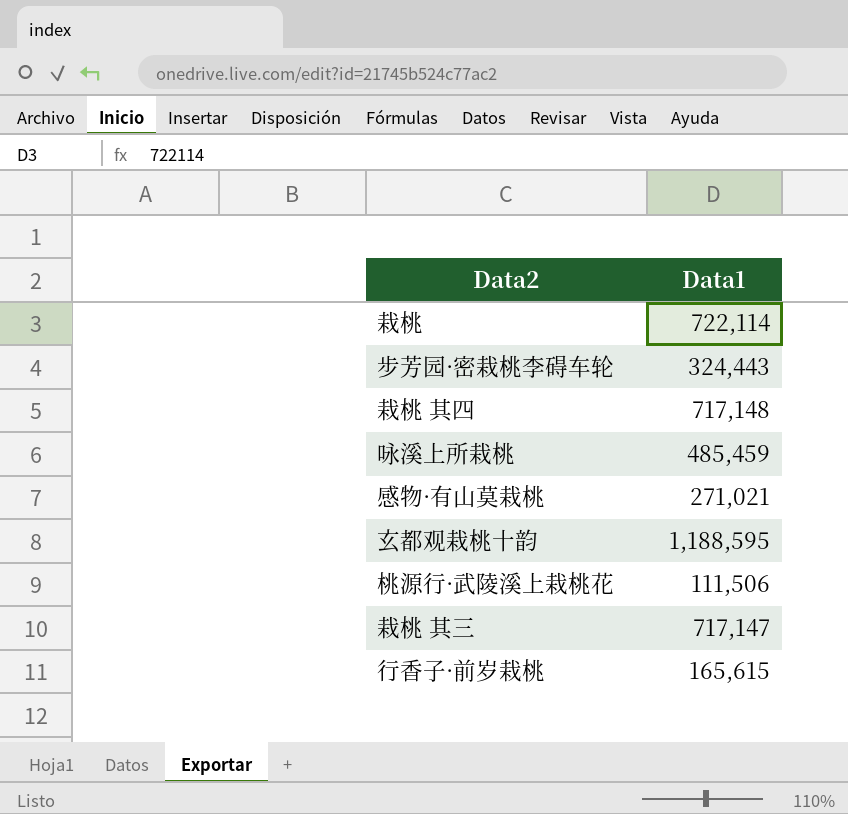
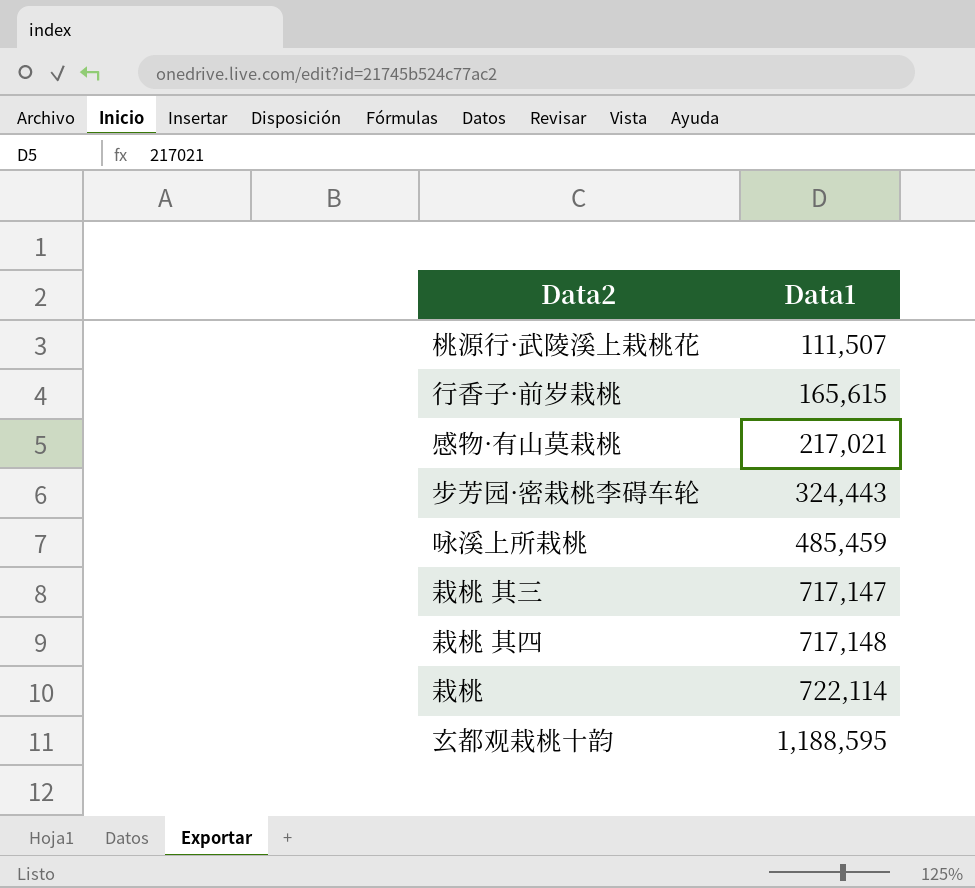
row order: none -> Data1 ascending
桃源行·武陵溪上栽桃花 | Data1: 111,506 -> 111,507
感物·有山莫栽桃 | Data1: 271,021 -> 217,021

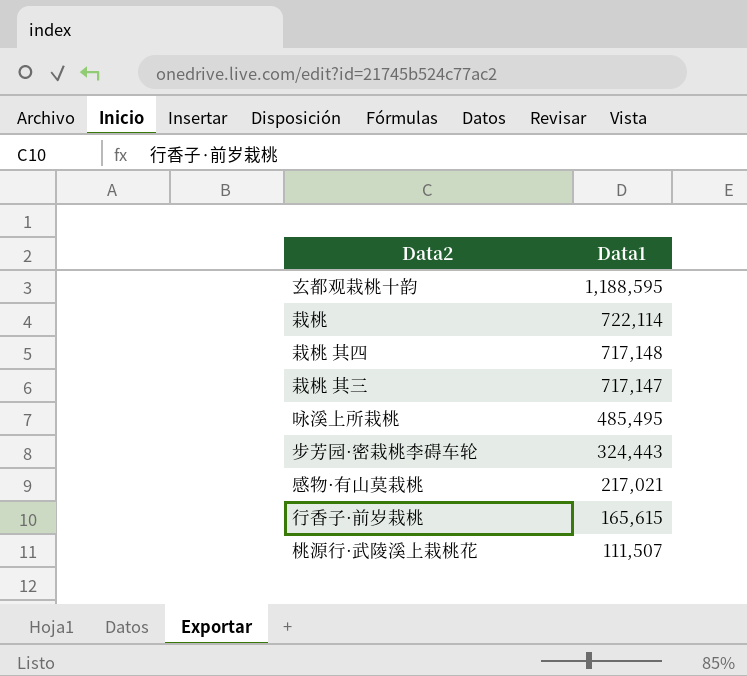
row order: Data1 ascending -> Data1 descending
咏溪上所栽桃 | Data1: 485,459 -> 485,495

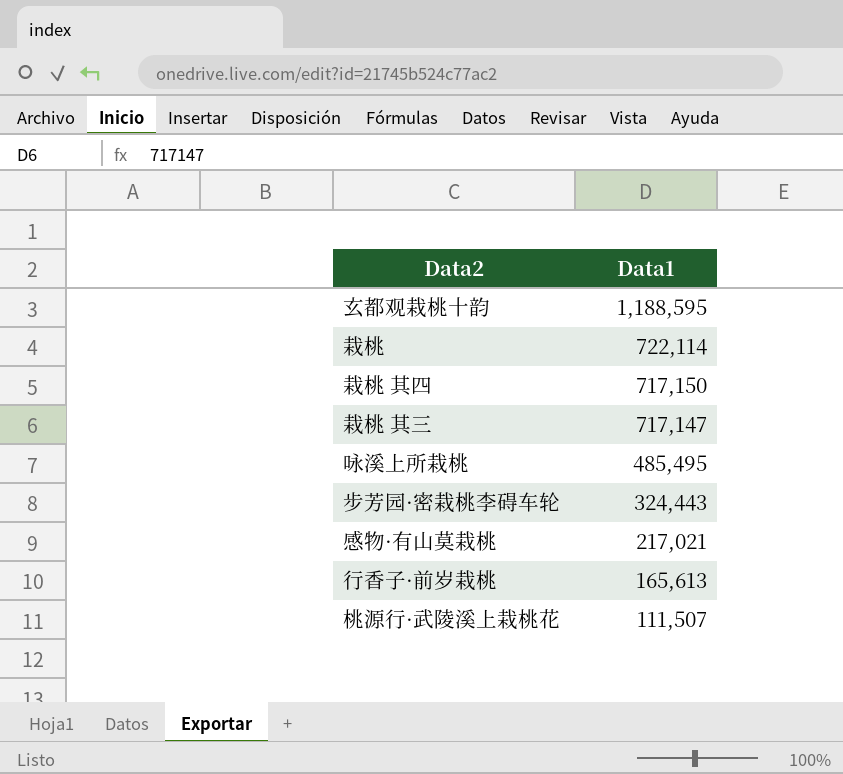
栽桃 其四 | Data1: 717,148 -> 717,150
行香子·前岁栽桃 | Data1: 165,615 -> 165,613

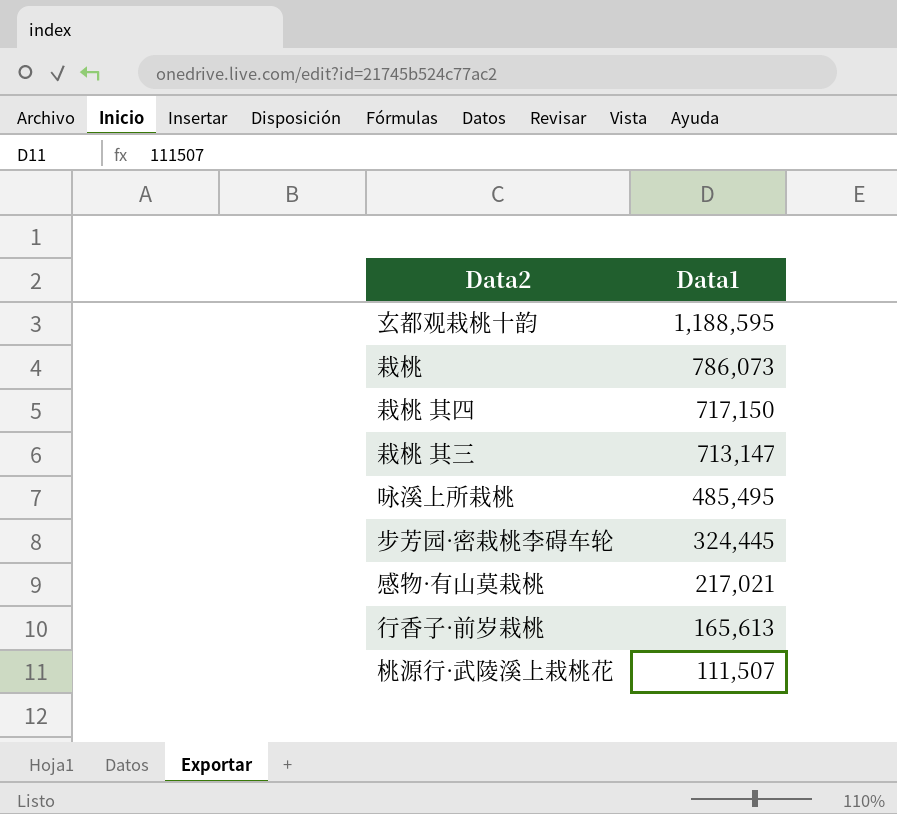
栽桃 | Data1: 722,114 -> 786,073
栽桃 其三 | Data1: 717,147 -> 713,147
步芳园·密栽桃李碍车轮 | Data1: 324,443 -> 324,445

